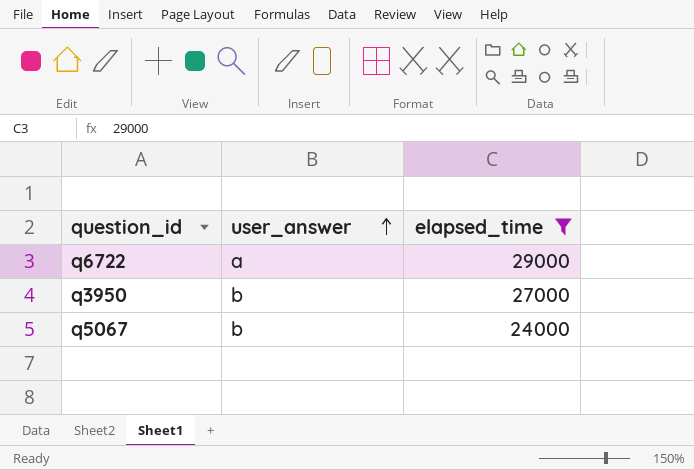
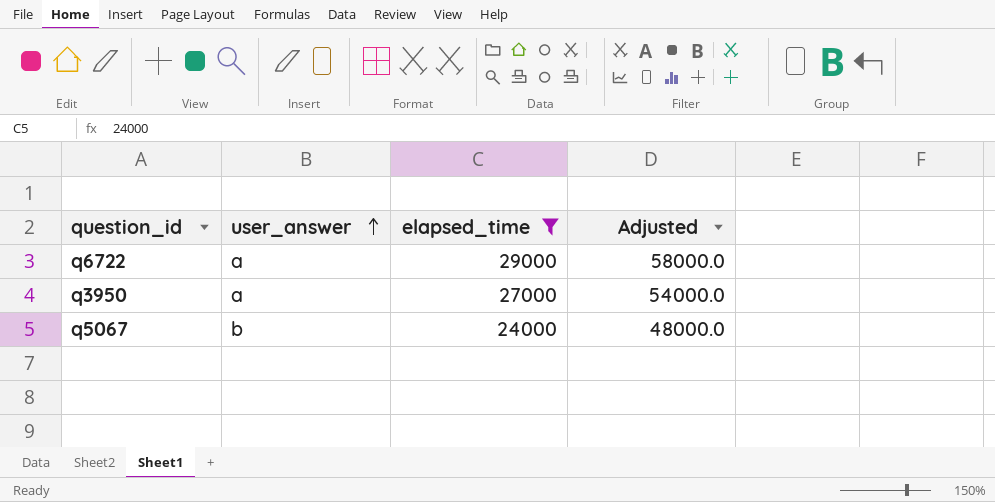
column Adjusted | formula: none -> [elapsed_time] * 2
q3950 | user_answer: b -> a

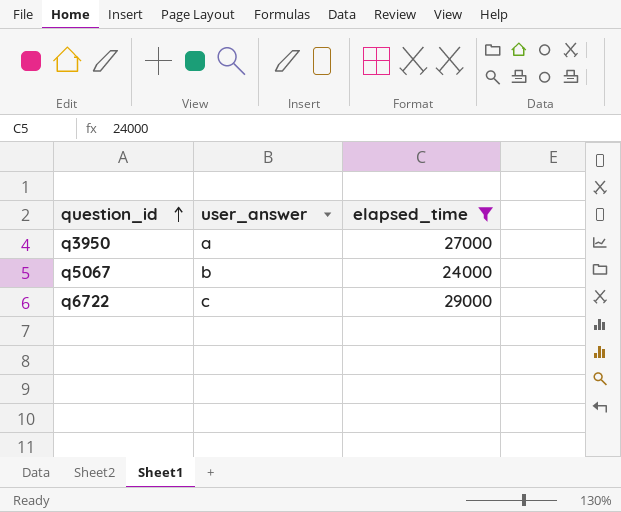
row order: user_answer ascending -> question_id ascending
column Adjusted | formula: [elapsed_time] * 2 -> none
q6722 | user_answer: a -> c

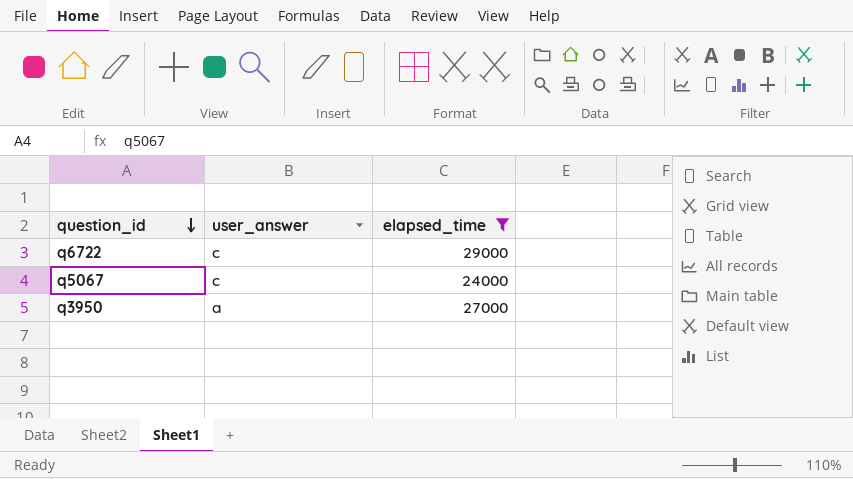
row order: question_id ascending -> question_id descending
q5067 | user_answer: b -> c

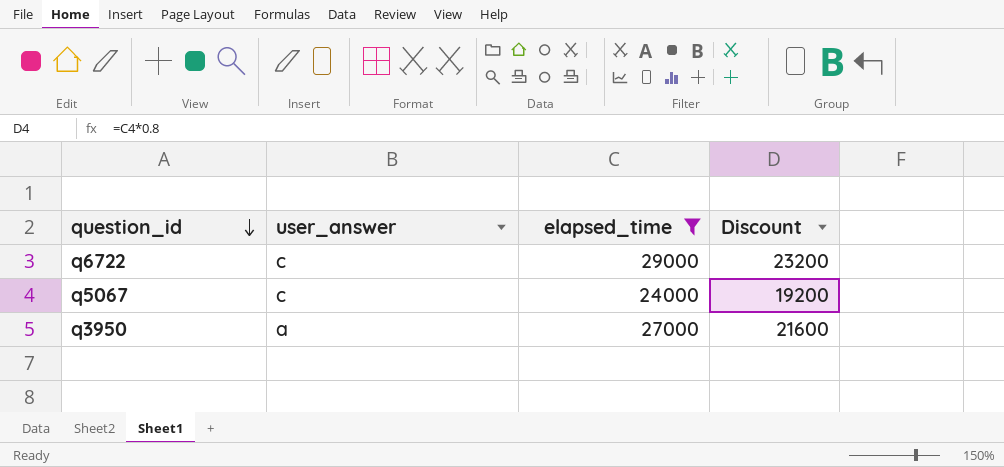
column Discount | formula: none -> [elapsed_time] * 0.8

